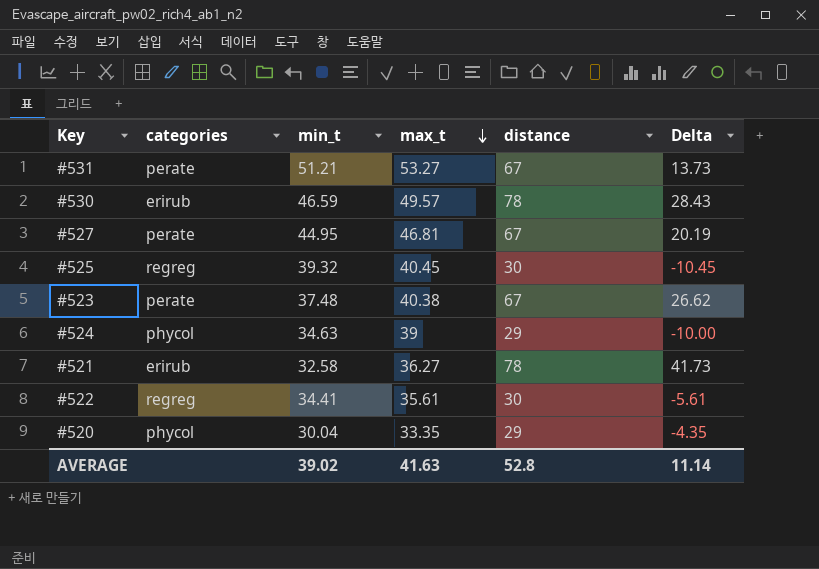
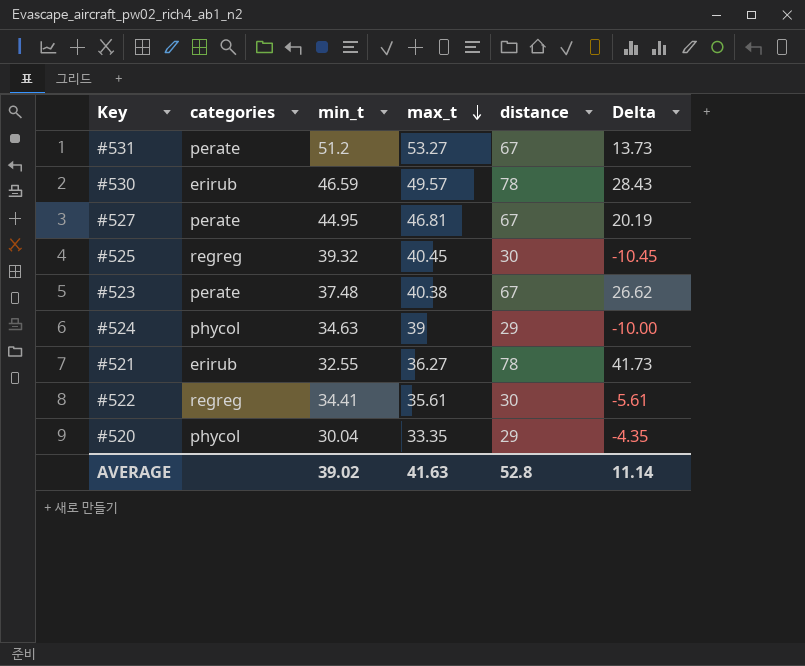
#531 | min_t: 51.21 -> 51.2
#521 | min_t: 32.58 -> 32.55

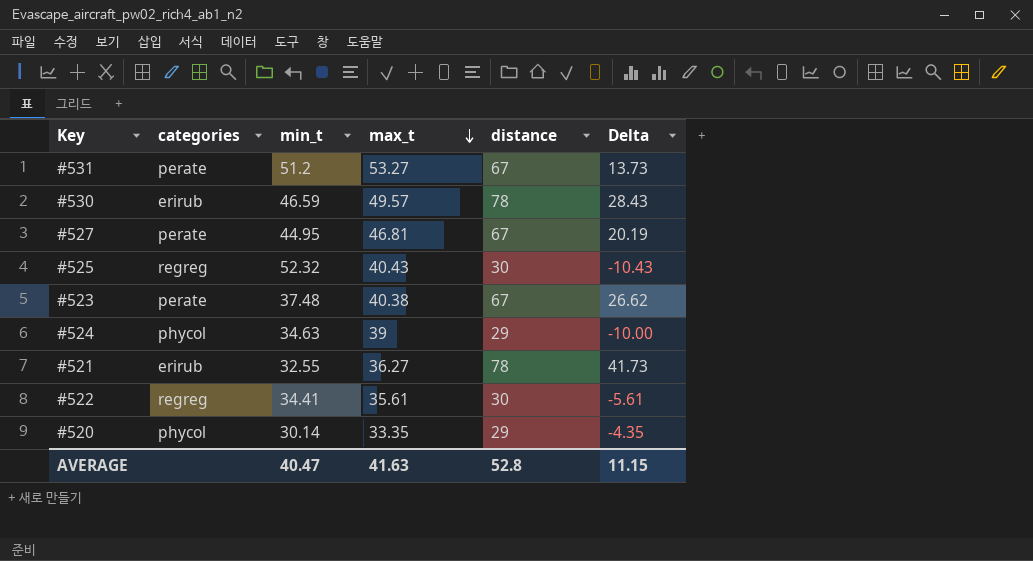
#525 | min_t: 39.32 -> 52.32
#525 | max_t: 40.45 -> 40.43
#525 | Delta: -10.45 -> -10.43
#520 | min_t: 30.04 -> 30.14
AVERAGE | min_t: 39.02 -> 40.47
AVERAGE | Delta: 11.14 -> 11.15

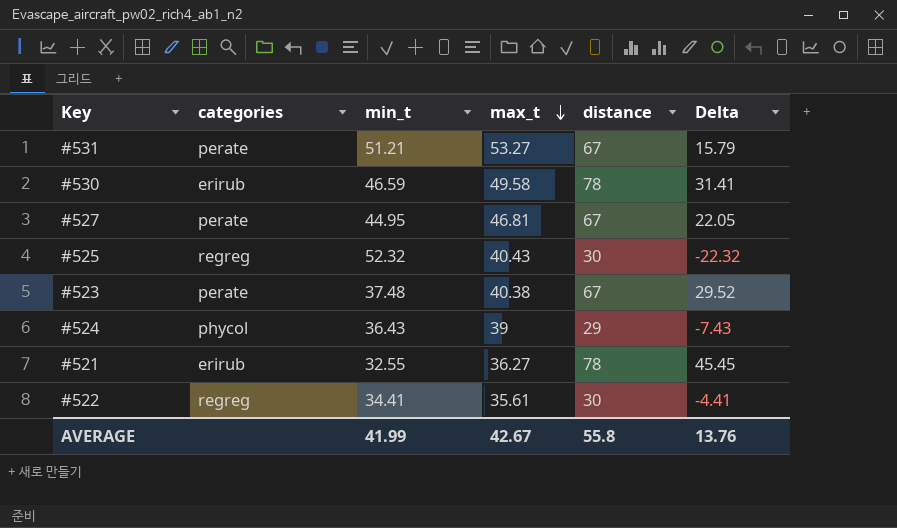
column Delta | formula: [distance] - [max_t] -> [distance] - [min_t]
row #520: phycol | 30.14 | 33.35 | 29 | -4.35 -> none
#531 | min_t: 51.2 -> 51.21
#530 | max_t: 49.57 -> 49.58
#524 | min_t: 34.63 -> 36.43
AVERAGE | min_t: 40.47 -> 41.99
AVERAGE | max_t: 41.63 -> 42.67
AVERAGE | distance: 52.8 -> 55.8
AVERAGE | Delta: 11.15 -> 13.76

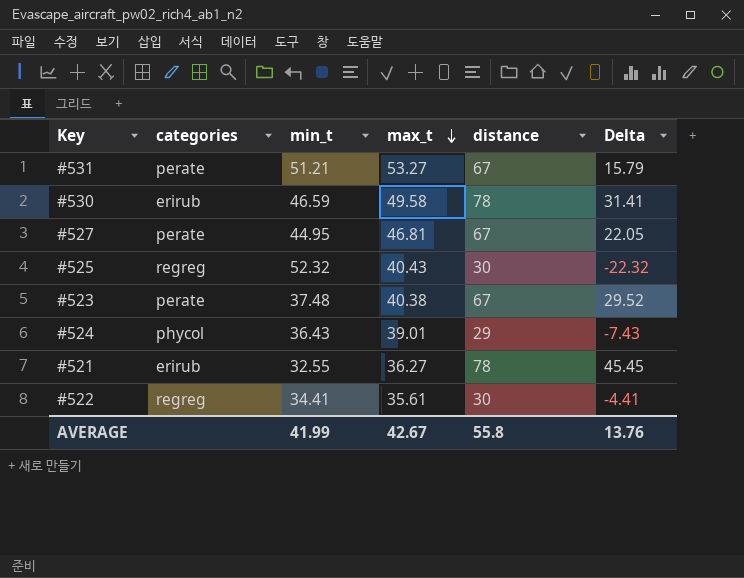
#524 | max_t: 39 -> 39.01

